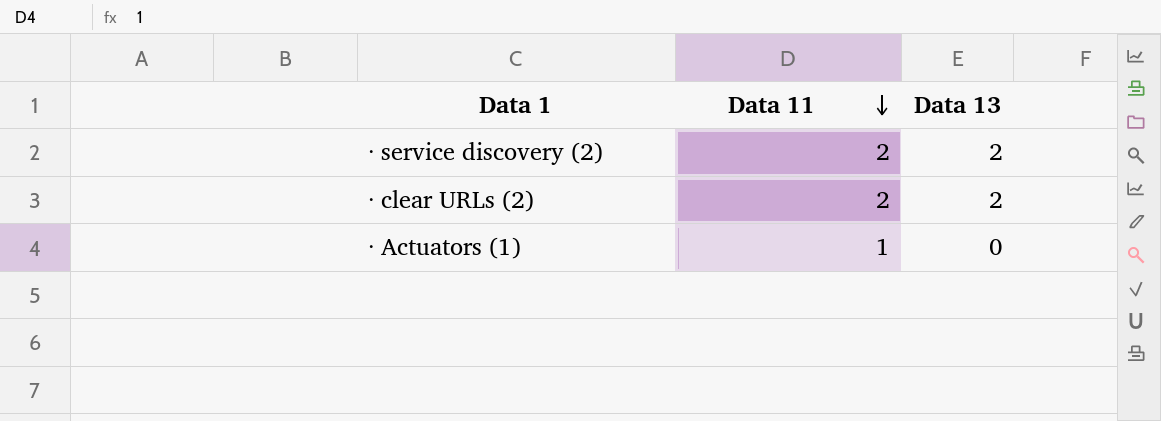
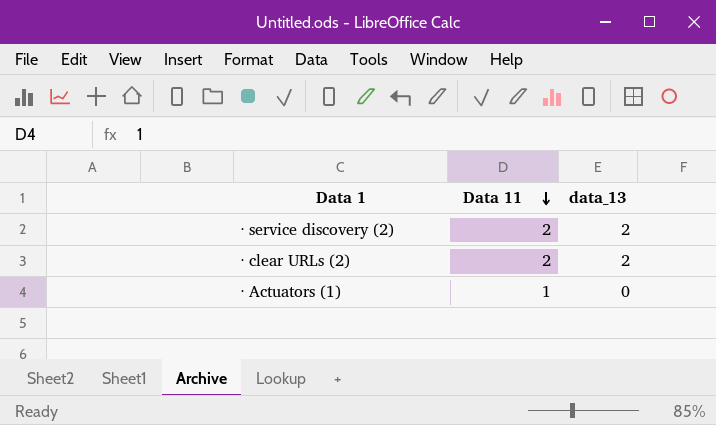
column name: Data 13 -> data_13

